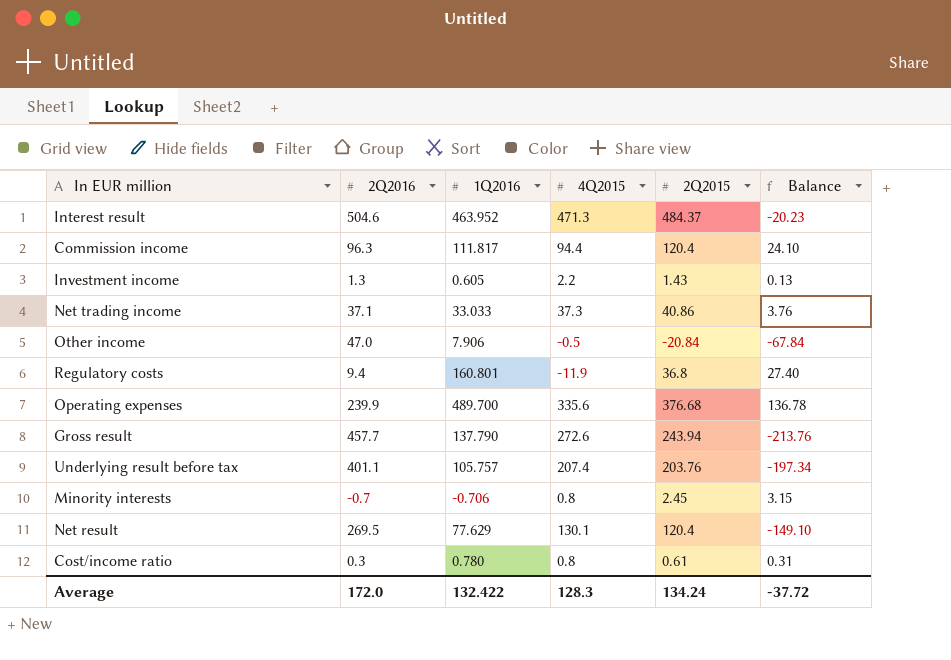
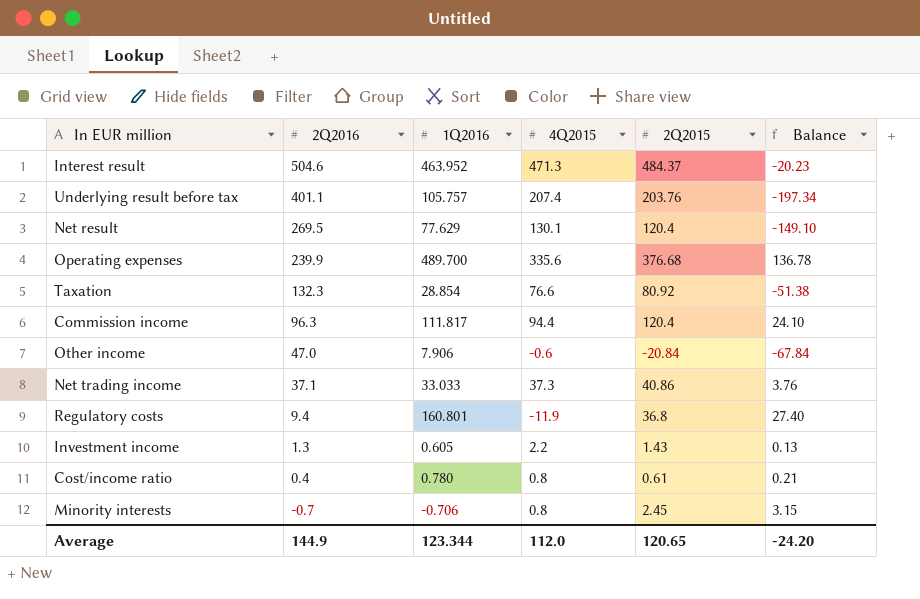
row order: none -> 2Q2016 descending
row Gross result: 457.7 | 137.790 | 272.6 | 243.94 | -213.76 -> none
row Taxation: none -> 132.3 | 28.854 | 76.6 | 80.92 | -51.38
Other income | 4Q2015: -0.5 -> -0.6
Cost/income ratio | 2Q2016: 0.3 -> 0.4
Cost/income ratio | Balance: 0.31 -> 0.21
Average | 2Q2016: 172.0 -> 144.9
Average | 1Q2016: 132.422 -> 123.344
Average | 4Q2015: 128.3 -> 112.0
Average | 2Q2015: 134.24 -> 120.65
Average | Balance: -37.72 -> -24.20

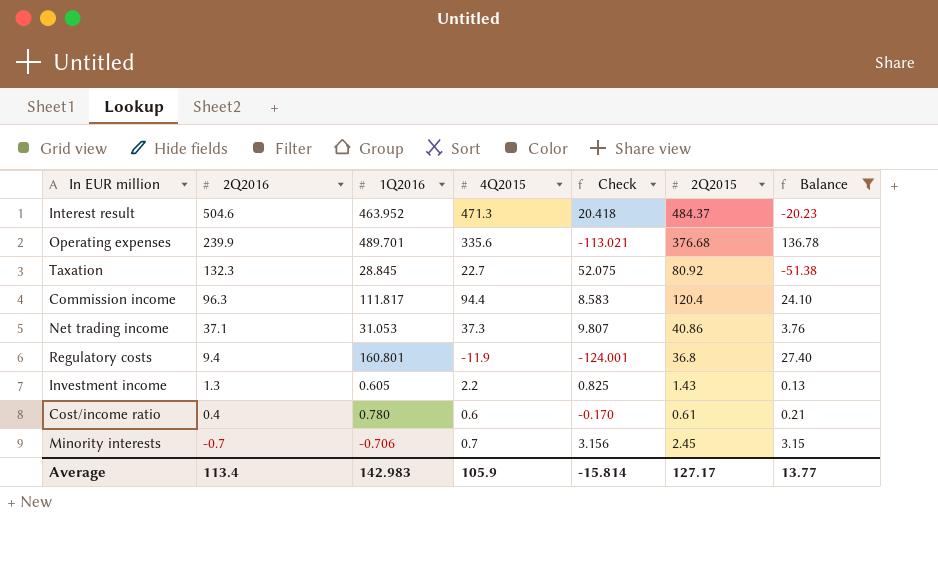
filter: none -> Balance >= -51.38
column Check | formula: none -> [2Q2015] - [1Q2016]
Operating expenses | 1Q2016: 489.700 -> 489.701
Taxation | 1Q2016: 28.854 -> 28.845
Taxation | 4Q2015: 76.6 -> 22.7
Net trading income | 1Q2016: 33.033 -> 31.053
Cost/income ratio | 4Q2015: 0.8 -> 0.6
Minority interests | 4Q2015: 0.8 -> 0.7
Average | 2Q2016: 144.9 -> 113.4
Average | 1Q2016: 123.344 -> 142.983
Average | 4Q2015: 112.0 -> 105.9
Average | 2Q2015: 120.65 -> 127.17
Average | Balance: -24.20 -> 13.77

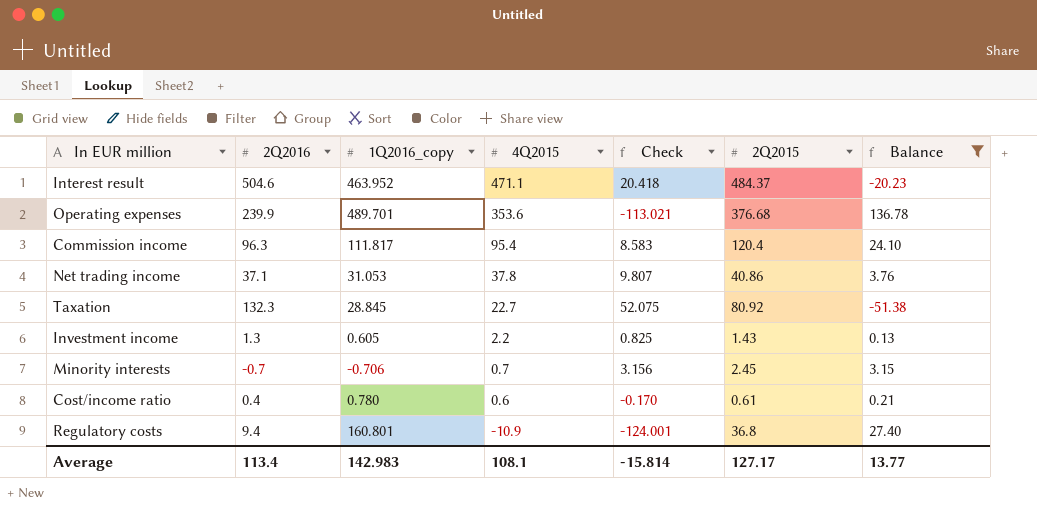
row order: 2Q2016 descending -> 4Q2015 descending
column name: 1Q2016 -> 1Q2016_copy
Interest result | 4Q2015: 471.3 -> 471.1
Operating expenses | 4Q2015: 335.6 -> 353.6
Commission income | 4Q2015: 94.4 -> 95.4
Net trading income | 4Q2015: 37.3 -> 37.8
Regulatory costs | 4Q2015: -11.9 -> -10.9
Average | 4Q2015: 105.9 -> 108.1

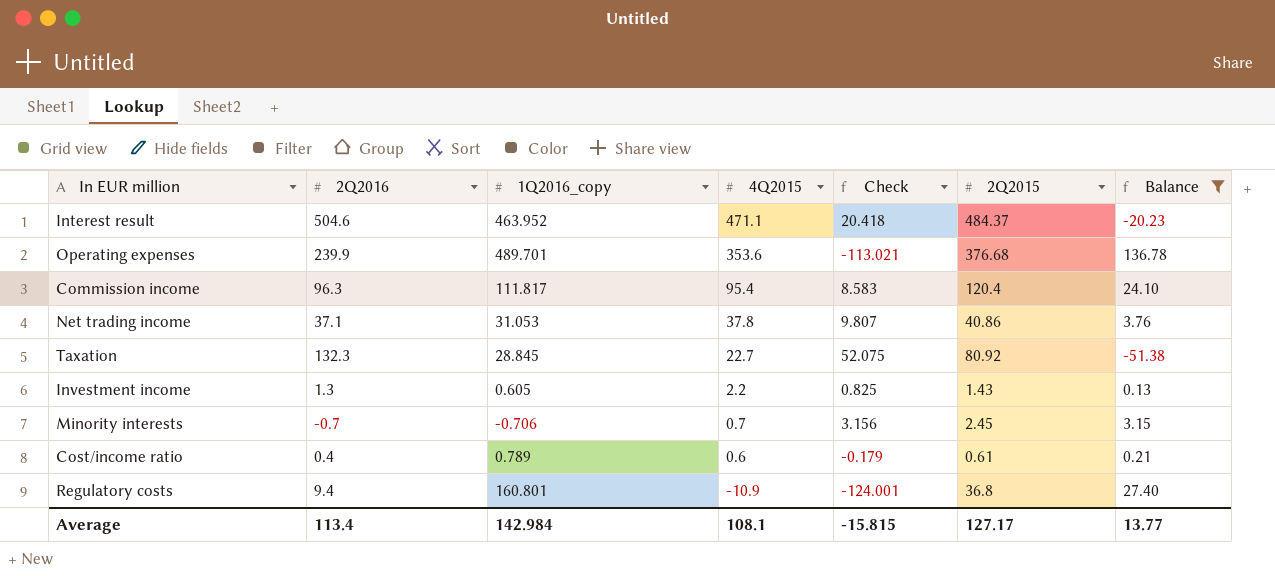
Cost/income ratio | 1Q2016_copy: 0.780 -> 0.789
Cost/income ratio | Check: -0.170 -> -0.179
Average | 1Q2016_copy: 142.983 -> 142.984
Average | Check: -15.814 -> -15.815

